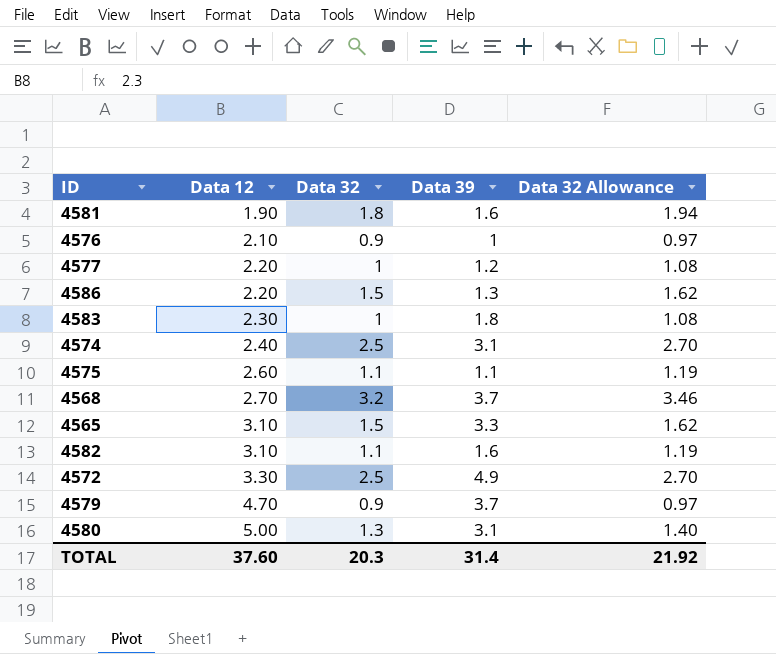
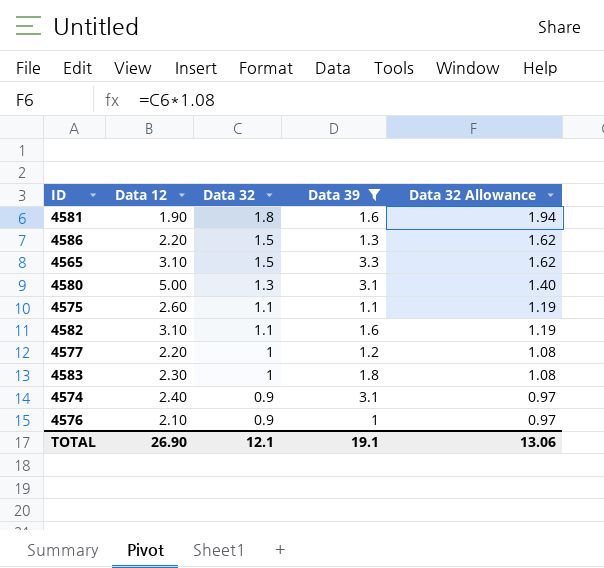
filter: none -> Data 39 <= 3.3
row order: Data 12 ascending -> Data 32 descending
4574 | Data 32: 2.5 -> 0.9
4574 | Data 32 Allowance: 2.70 -> 0.97
TOTAL | Data 12: 37.60 -> 26.90
TOTAL | Data 32: 20.3 -> 12.1
TOTAL | Data 39: 31.4 -> 19.1
TOTAL | Data 32 Allowance: 21.92 -> 13.06

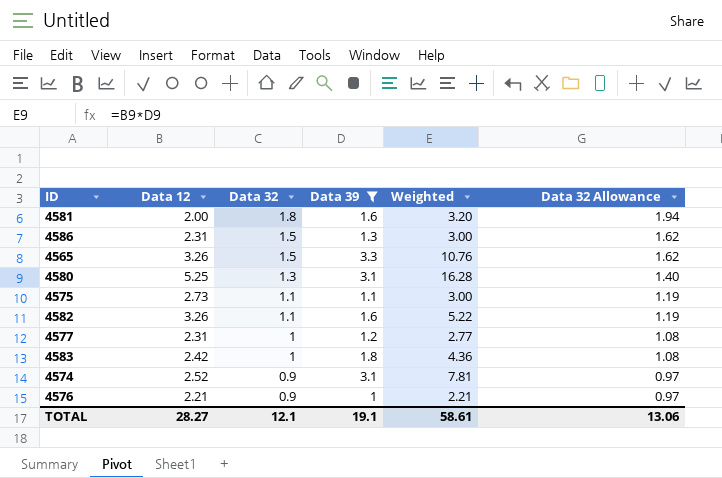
column Weighted | formula: none -> [Data 12] * [Data 39]
4581 | Data 12: 1.90 -> 2.00
4586 | Data 12: 2.20 -> 2.31
4565 | Data 12: 3.10 -> 3.26
4580 | Data 12: 5.00 -> 5.25
4575 | Data 12: 2.60 -> 2.73
4582 | Data 12: 3.10 -> 3.26
4577 | Data 12: 2.20 -> 2.31
4583 | Data 12: 2.30 -> 2.42
4574 | Data 12: 2.40 -> 2.52
4576 | Data 12: 2.10 -> 2.21
TOTAL | Data 12: 26.90 -> 28.27

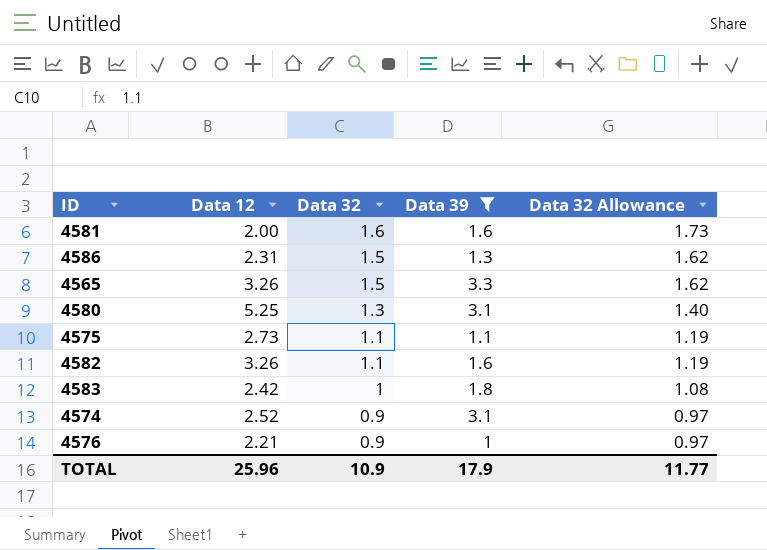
column Weighted | formula: [Data 12] * [Data 39] -> none
row 4577: 2.31 | 1 | 1.2 | 2.77 | 1.08 -> none
4581 | Data 32: 1.8 -> 1.6
4581 | Data 32 Allowance: 1.94 -> 1.73
TOTAL | Data 12: 28.27 -> 25.96
TOTAL | Data 32: 12.1 -> 10.9
TOTAL | Data 39: 19.1 -> 17.9
TOTAL | Data 32 Allowance: 13.06 -> 11.77

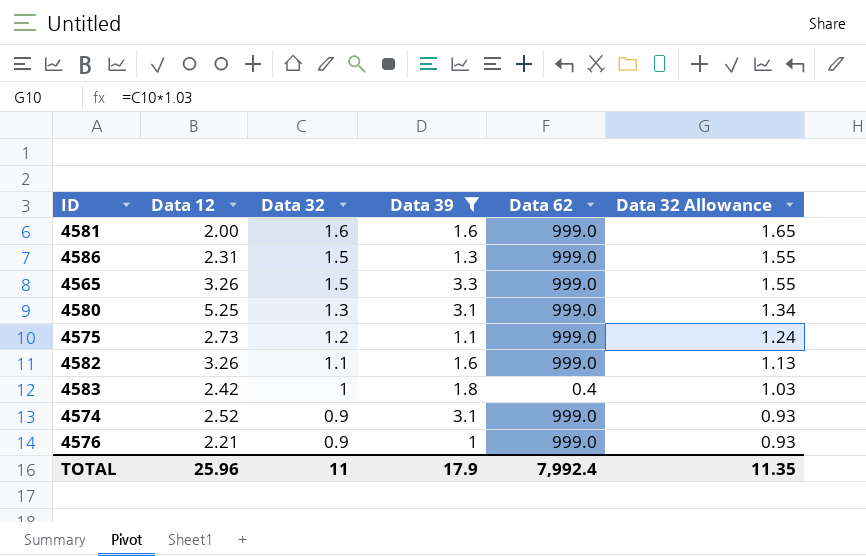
column Data 62 | position: none -> 5
column Data 32 Allowance | formula: [Data 32] * 1.08 -> [Data 32] * 1.03
4575 | Data 32: 1.1 -> 1.2
TOTAL | Data 32: 10.9 -> 11
TOTAL | Data 32 Allowance: 11.77 -> 11.35

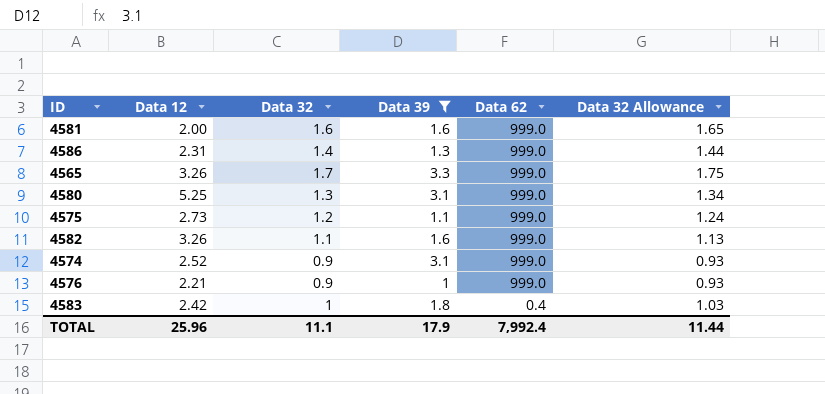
row order: Data 32 descending -> Data 62 descending
4586 | Data 32: 1.5 -> 1.4
4586 | Data 32 Allowance: 1.55 -> 1.44
4565 | Data 32: 1.5 -> 1.7
4565 | Data 32 Allowance: 1.55 -> 1.75
TOTAL | Data 32: 11 -> 11.1
TOTAL | Data 32 Allowance: 11.35 -> 11.44

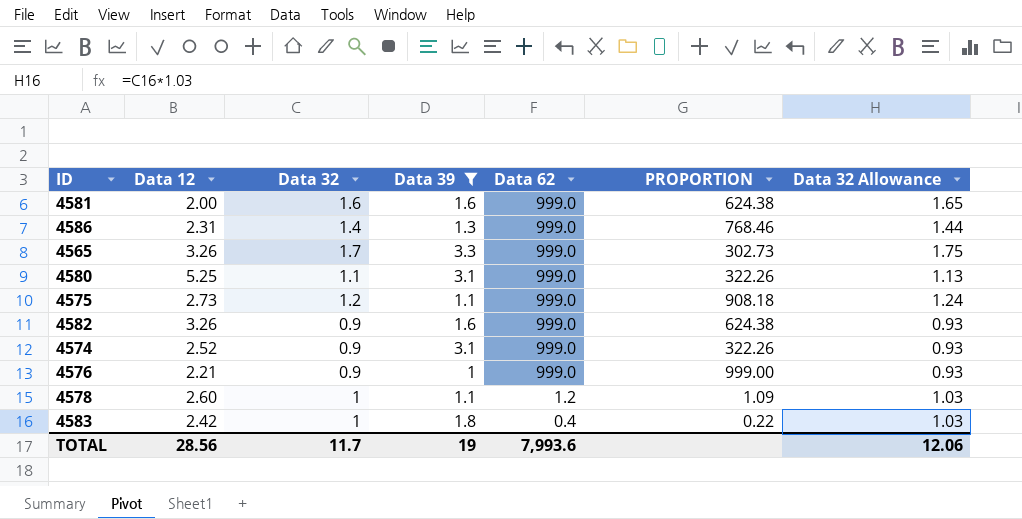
column PROPORTION | formula: none -> [Data 62] / [Data 39]
4580 | Data 32: 1.3 -> 1.1
4580 | Data 32 Allowance: 1.34 -> 1.13
4582 | Data 32: 1.1 -> 0.9
4582 | Data 32 Allowance: 1.13 -> 0.93
row 4578: none -> 2.60 | 1 | 1.1 | 1.2 | 1.09 | 1.03
TOTAL | Data 12: 25.96 -> 28.56
TOTAL | Data 32: 11.1 -> 11.7
TOTAL | Data 39: 17.9 -> 19
TOTAL | Data 62: 7,992.4 -> 7,993.6
TOTAL | Data 32 Allowance: 11.44 -> 12.06

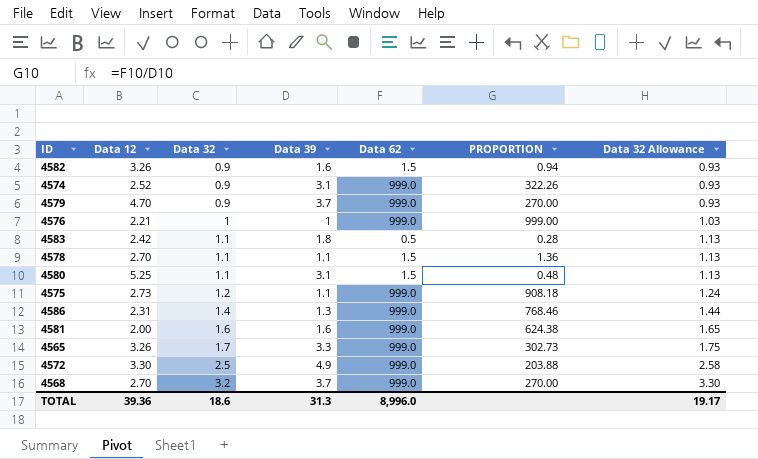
filter: Data 39 <= 3.3 -> none
row order: Data 62 descending -> Data 32 ascending
4582 | Data 62: 999.0 -> 1.5
4582 | PROPORTION: 624.38 -> 0.94
4576 | Data 32: 0.9 -> 1
4576 | Data 32 Allowance: 0.93 -> 1.03
4583 | Data 32: 1 -> 1.1
4583 | Data 62: 0.4 -> 0.5
4583 | PROPORTION: 0.22 -> 0.28
4583 | Data 32 Allowance: 1.03 -> 1.13
4578 | Data 12: 2.60 -> 2.70
4578 | Data 32: 1 -> 1.1
4578 | Data 62: 1.2 -> 1.5
4578 | PROPORTION: 1.09 -> 1.36
4578 | Data 32 Allowance: 1.03 -> 1.13
4580 | Data 62: 999.0 -> 1.5
4580 | PROPORTION: 322.26 -> 0.48
TOTAL | Data 12: 28.56 -> 39.36
TOTAL | Data 32: 11.7 -> 18.6
TOTAL | Data 39: 19 -> 31.3
TOTAL | Data 62: 7,993.6 -> 8,996.0
TOTAL | Data 32 Allowance: 12.06 -> 19.17

